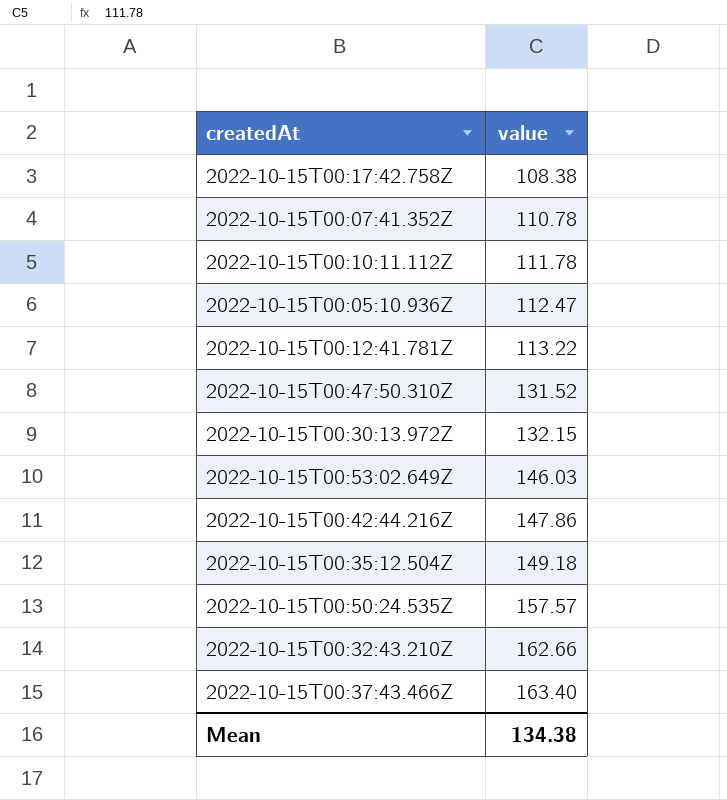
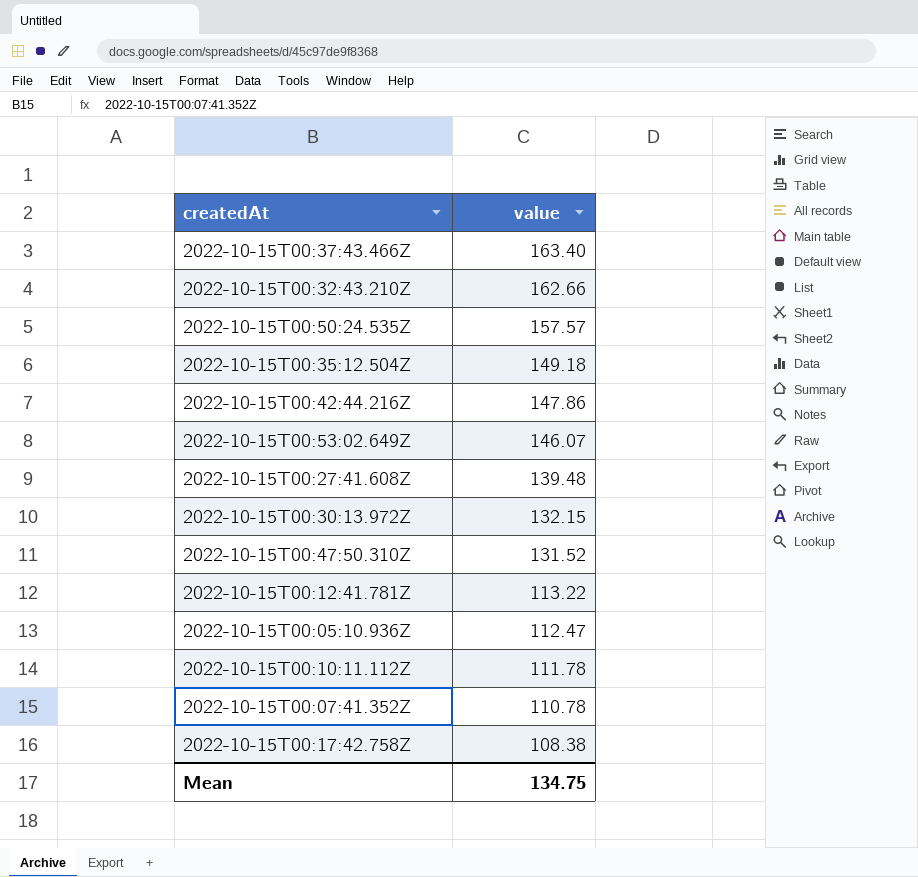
row order: value ascending -> value descending
2022-10-15T00:53:02.649Z | value: 146.03 -> 146.07
row 2022-10-15T00:27:41.608Z: none -> 139.48
Mean | value: 134.38 -> 134.75

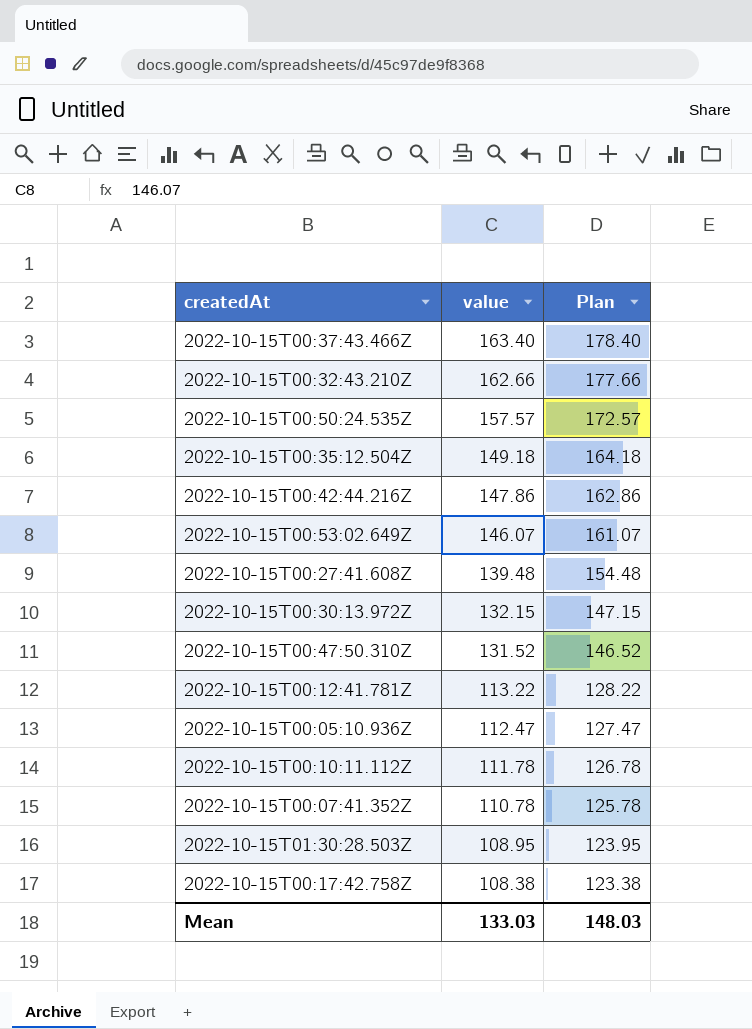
column Plan | formula: none -> [value] + 15
row 2022-10-15T01:30:28.503Z: none -> 108.95 | 123.95
Mean | value: 134.75 -> 133.03

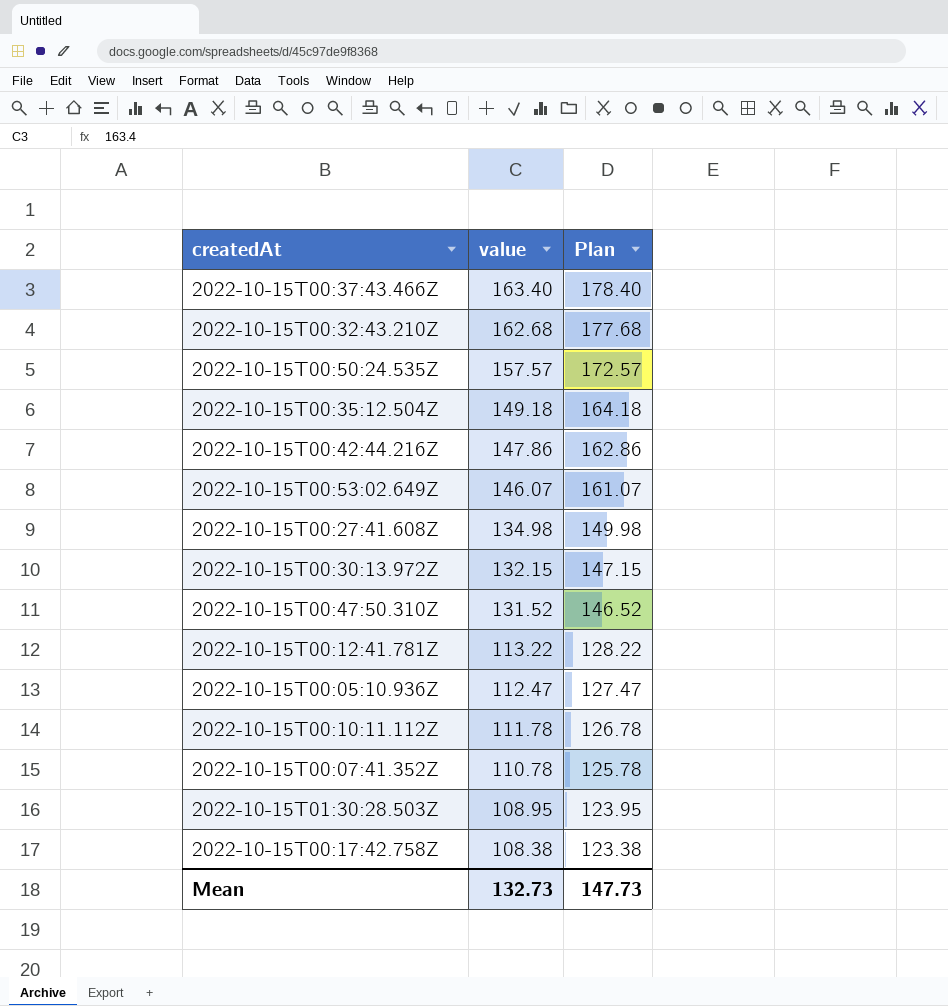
2022-10-15T00:32:43.210Z | value: 162.66 -> 162.68
2022-10-15T00:32:43.210Z | Plan: 177.66 -> 177.68
2022-10-15T00:27:41.608Z | value: 139.48 -> 134.98
2022-10-15T00:27:41.608Z | Plan: 154.48 -> 149.98
Mean | value: 133.03 -> 132.73
Mean | Plan: 148.03 -> 147.73

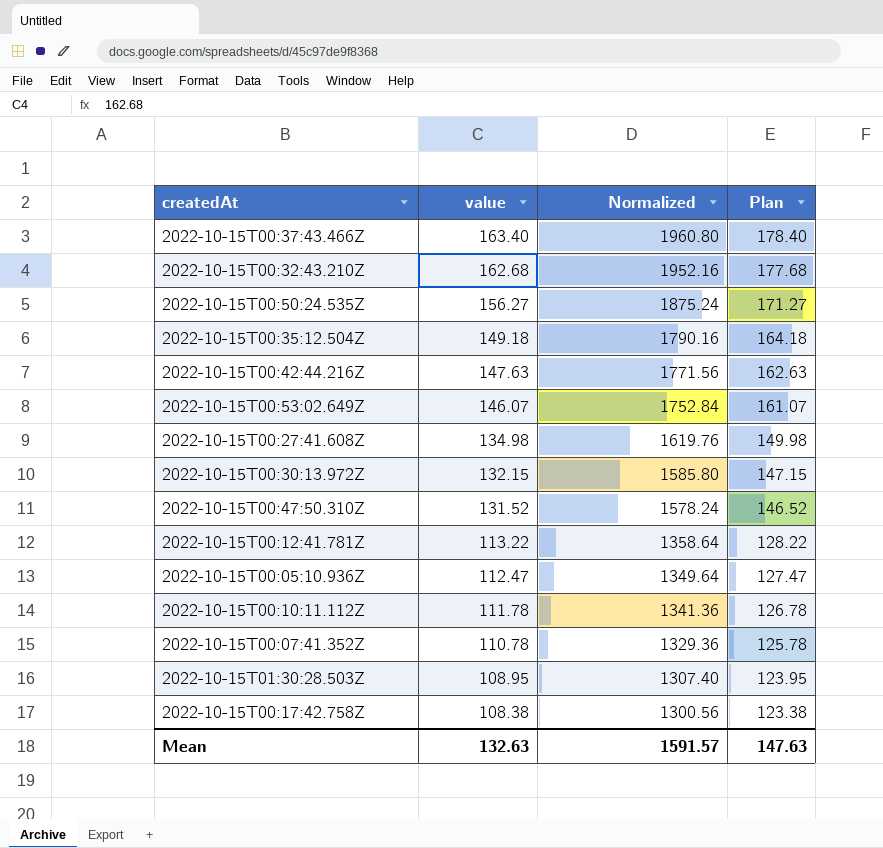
column Normalized | formula: none -> [value] * 12
2022-10-15T00:50:24.535Z | value: 157.57 -> 156.27
2022-10-15T00:50:24.535Z | Plan: 172.57 -> 171.27
2022-10-15T00:42:44.216Z | value: 147.86 -> 147.63
2022-10-15T00:42:44.216Z | Plan: 162.86 -> 162.63
Mean | value: 132.73 -> 132.63
Mean | Plan: 147.73 -> 147.63

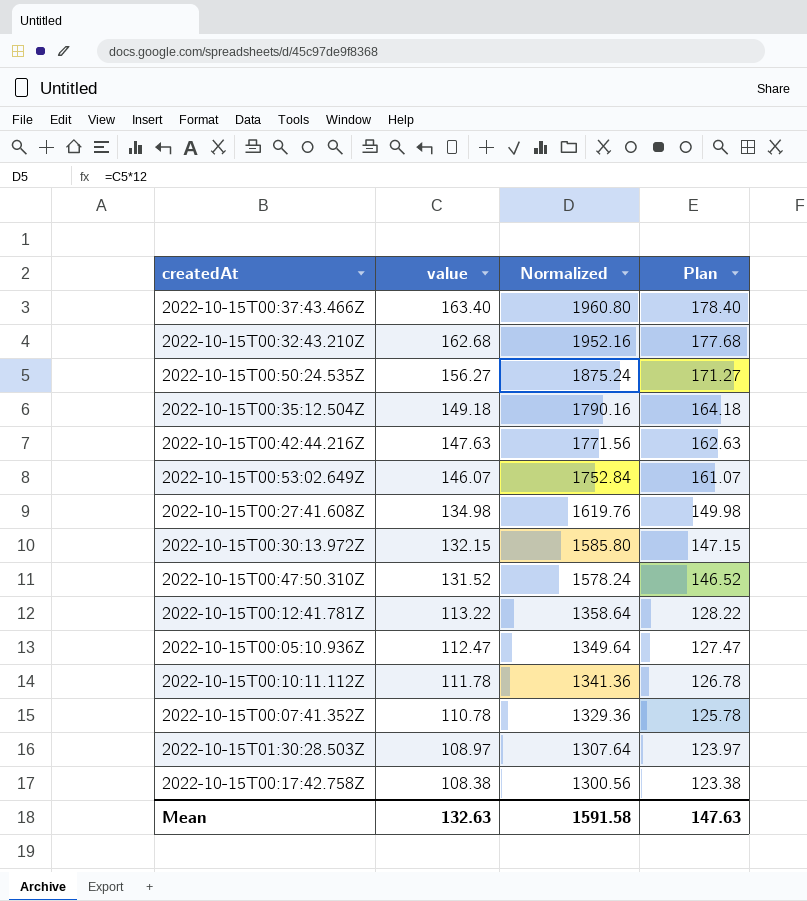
2022-10-15T01:30:28.503Z | value: 108.95 -> 108.97
2022-10-15T01:30:28.503Z | Normalized: 1307.40 -> 1307.64
2022-10-15T01:30:28.503Z | Plan: 123.95 -> 123.97
Mean | Normalized: 1591.57 -> 1591.58

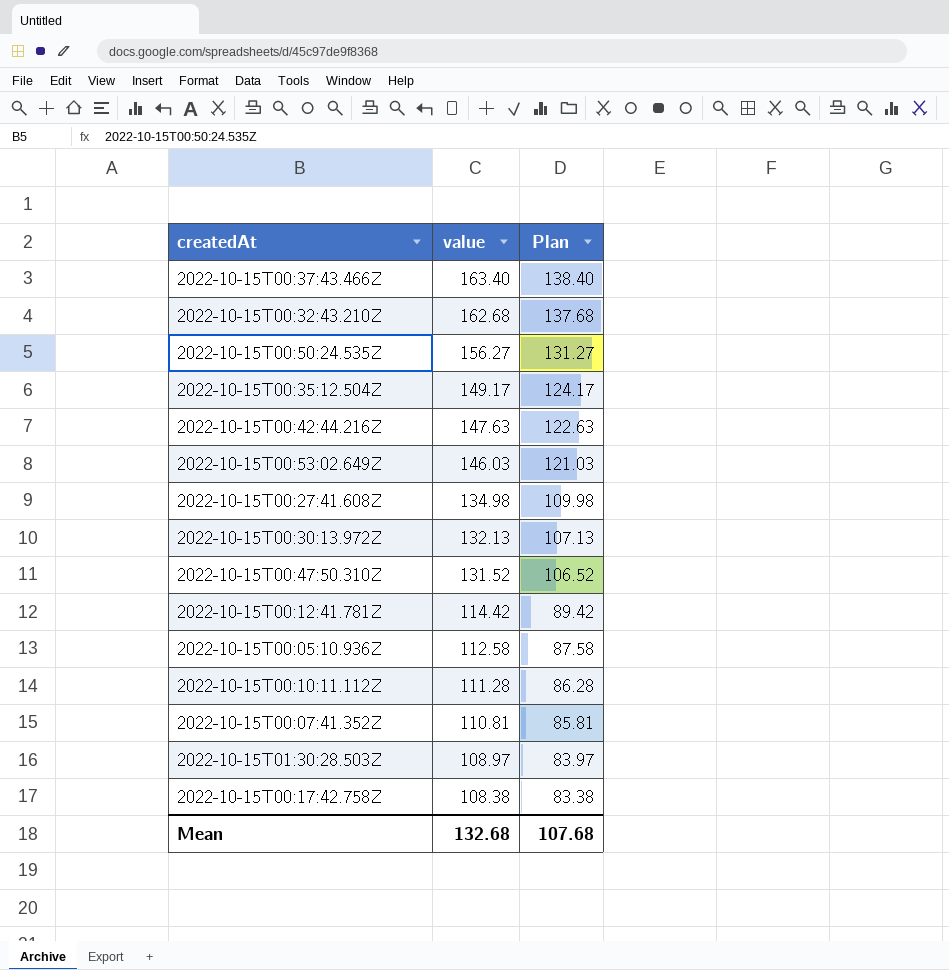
column Normalized | formula: [value] * 12 -> none
column Plan | formula: [value] + 15 -> [value] - 25
2022-10-15T00:35:12.504Z | value: 149.18 -> 149.17
2022-10-15T00:53:02.649Z | value: 146.07 -> 146.03
2022-10-15T00:30:13.972Z | value: 132.15 -> 132.13
2022-10-15T00:12:41.781Z | value: 113.22 -> 114.42
2022-10-15T00:05:10.936Z | value: 112.47 -> 112.58
2022-10-15T00:10:11.112Z | value: 111.78 -> 111.28
2022-10-15T00:07:41.352Z | value: 110.78 -> 110.81
Mean | value: 132.63 -> 132.68
Mean | Plan: 147.63 -> 107.68

